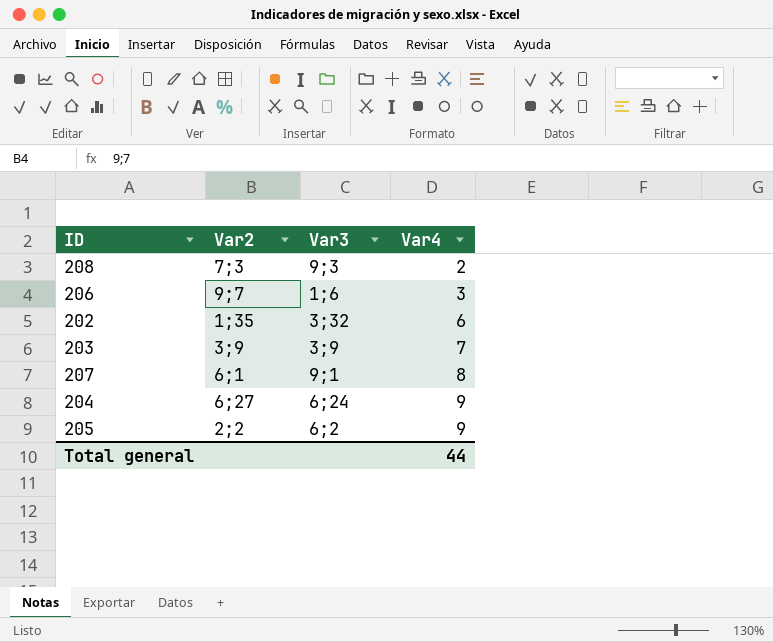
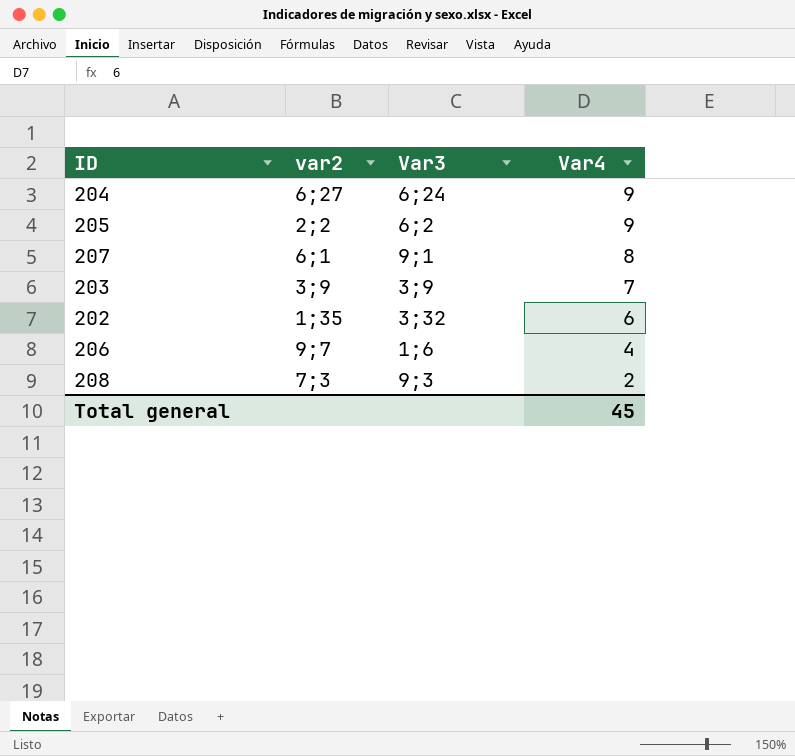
row order: Var4 ascending -> Var4 descending
column name: Var2 -> var2
206 | Var4: 3 -> 4
Total general | Var4: 44 -> 45

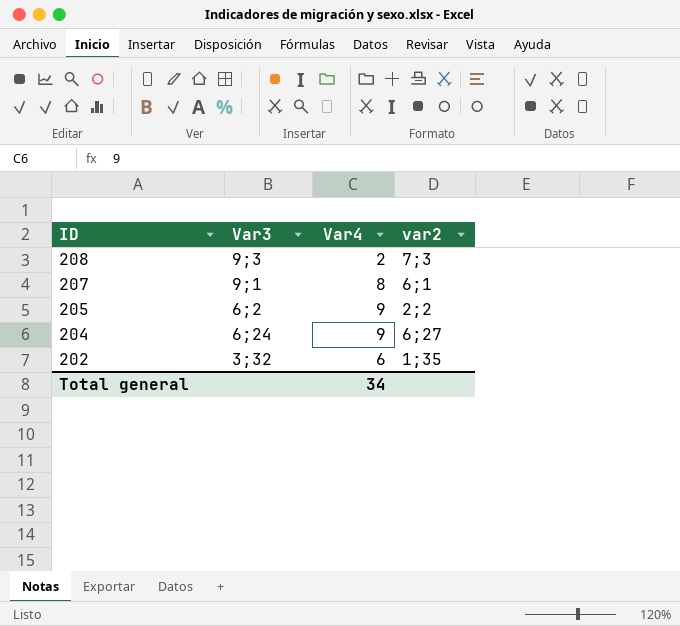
row order: Var4 descending -> ID descending
column var2 | position: 2 -> 4
row 203: 3;9 | 3;9 | 7 -> none
row 206: 9;7 | 1;6 | 4 -> none
Total general | Var4: 45 -> 34

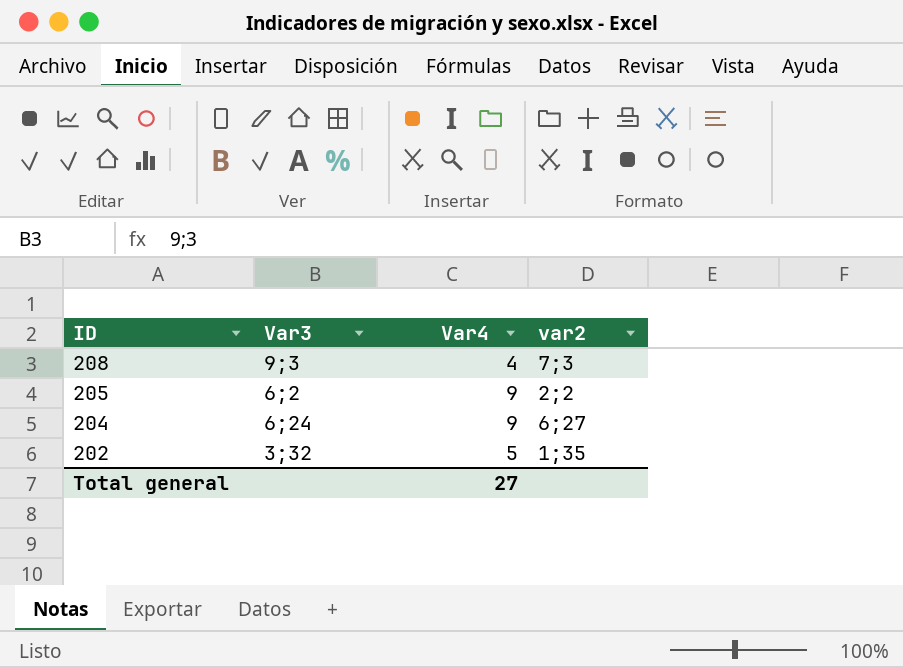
row 207: 9;1 | 8 | 6;1 -> none
208 | Var4: 2 -> 4
202 | Var4: 6 -> 5
Total general | Var4: 34 -> 27

